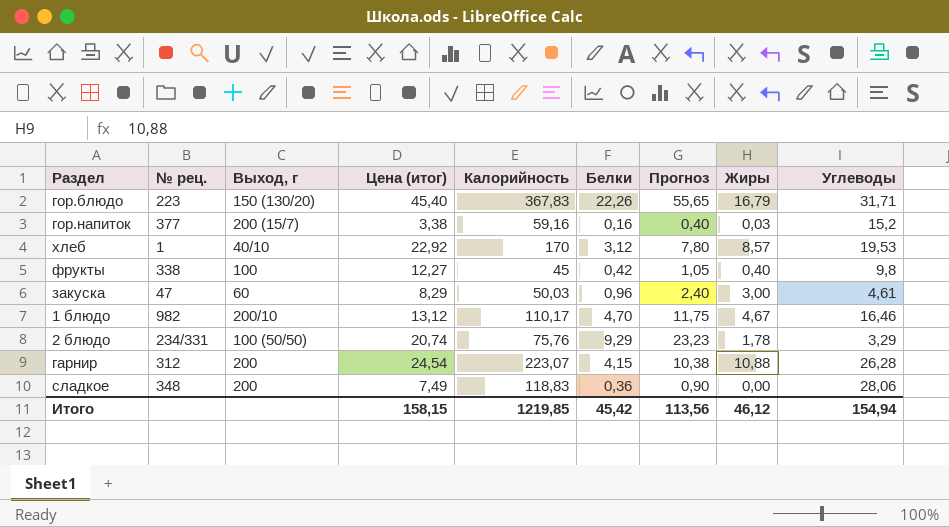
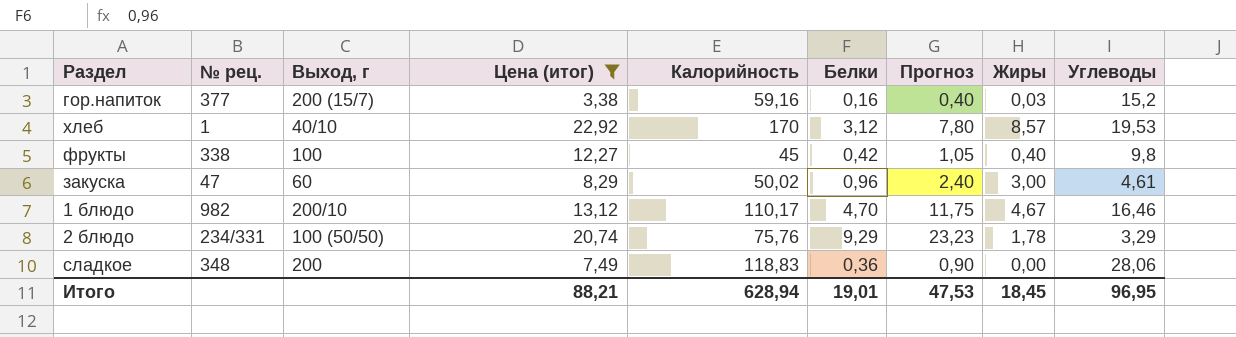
filter: none -> Цена (итог) <= 22,92
закуска | Калорийность: 50,03 -> 50,02
Итого | Цена (итог): 158,15 -> 88,21
Итого | Калорийность: 1219,85 -> 628,94
Итого | Белки: 45,42 -> 19,01
Итого | Прогноз: 113,56 -> 47,53
Итого | Жиры: 46,12 -> 18,45
Итого | Углеводы: 154,94 -> 96,95

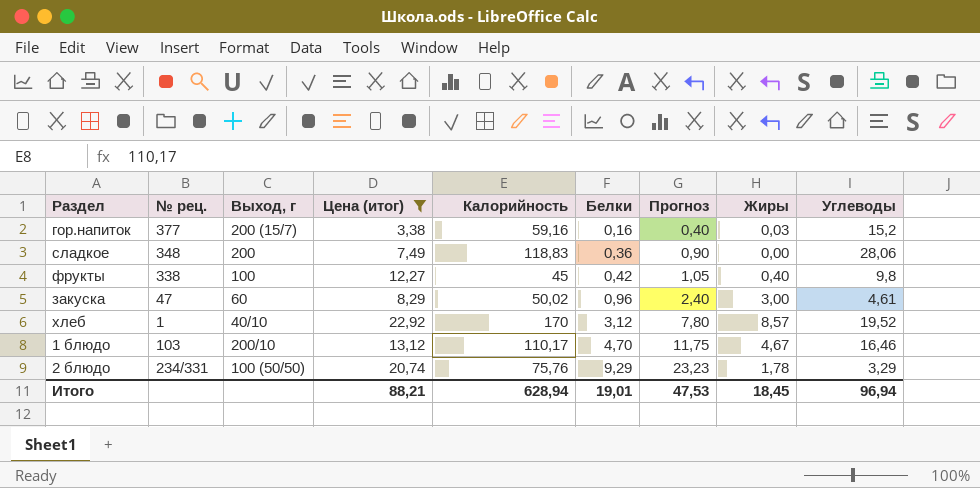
row order: none -> Белки ascending
хлеб | Углеводы: 19,53 -> 19,52
1 блюдо | № рец.: 982 -> 103
Итого | Углеводы: 96,95 -> 96,94

